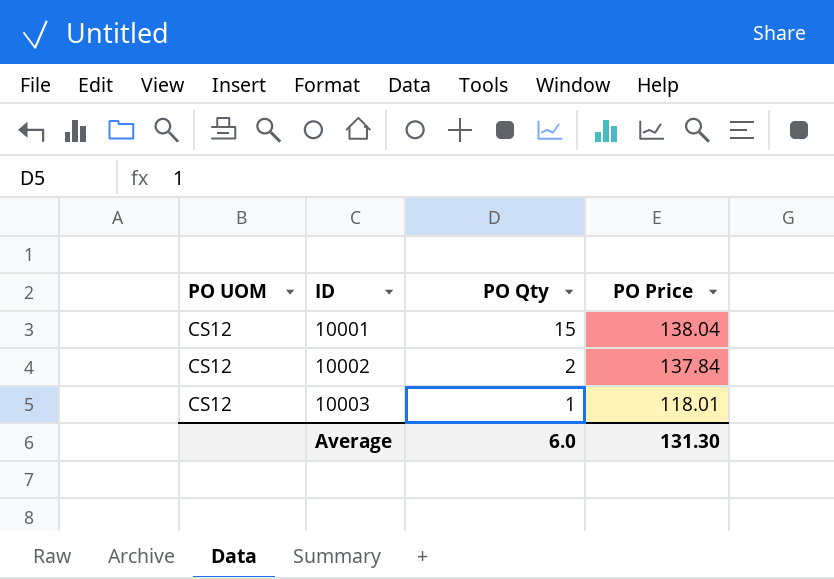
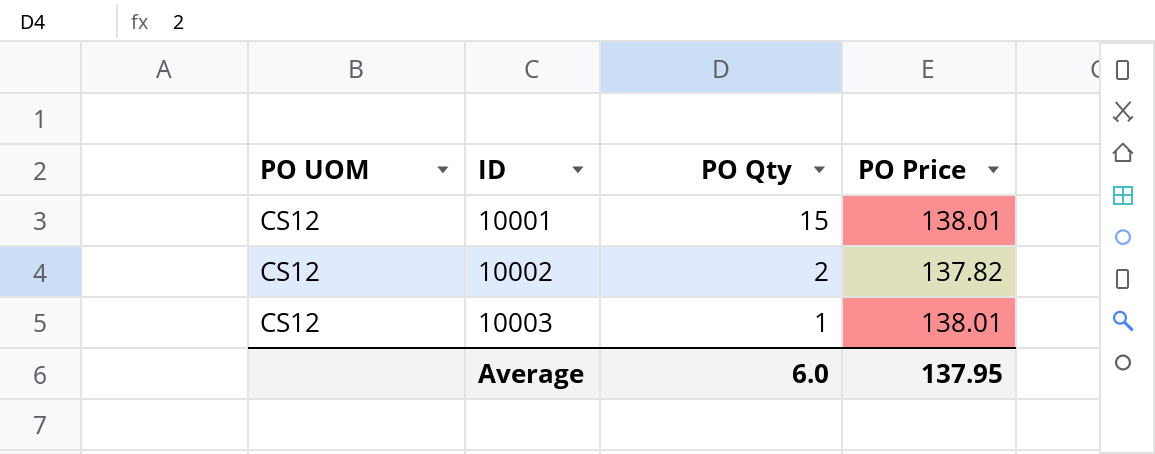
10001 | PO Price: 138.04 -> 138.01
10002 | PO Price: 137.84 -> 137.82
10003 | PO Price: 118.01 -> 138.01
Average | PO Price: 131.30 -> 137.95

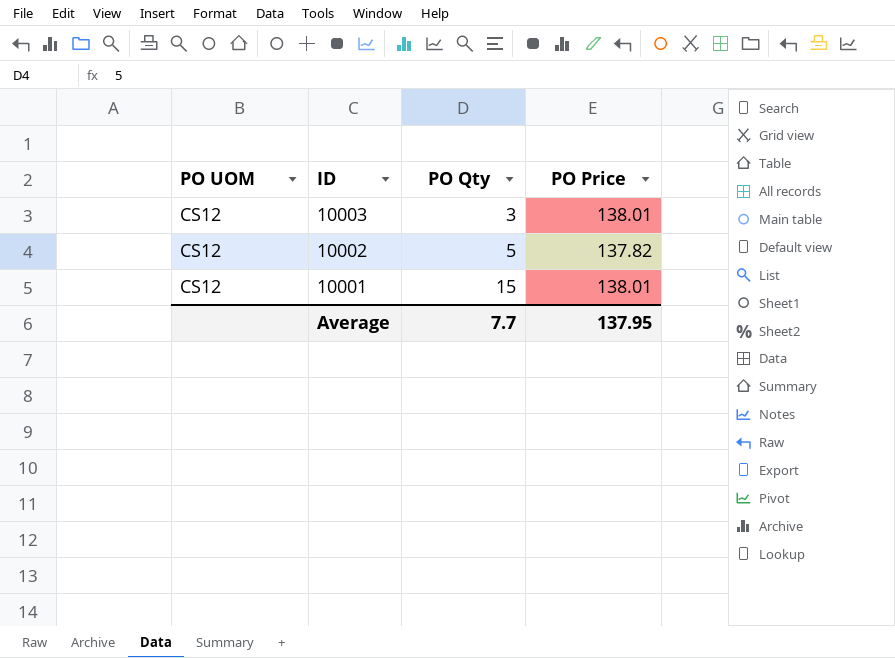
row order: ID ascending -> ID descending
10003 | PO Qty: 1 -> 3
10002 | PO Qty: 2 -> 5
Average | PO Qty: 6.0 -> 7.7

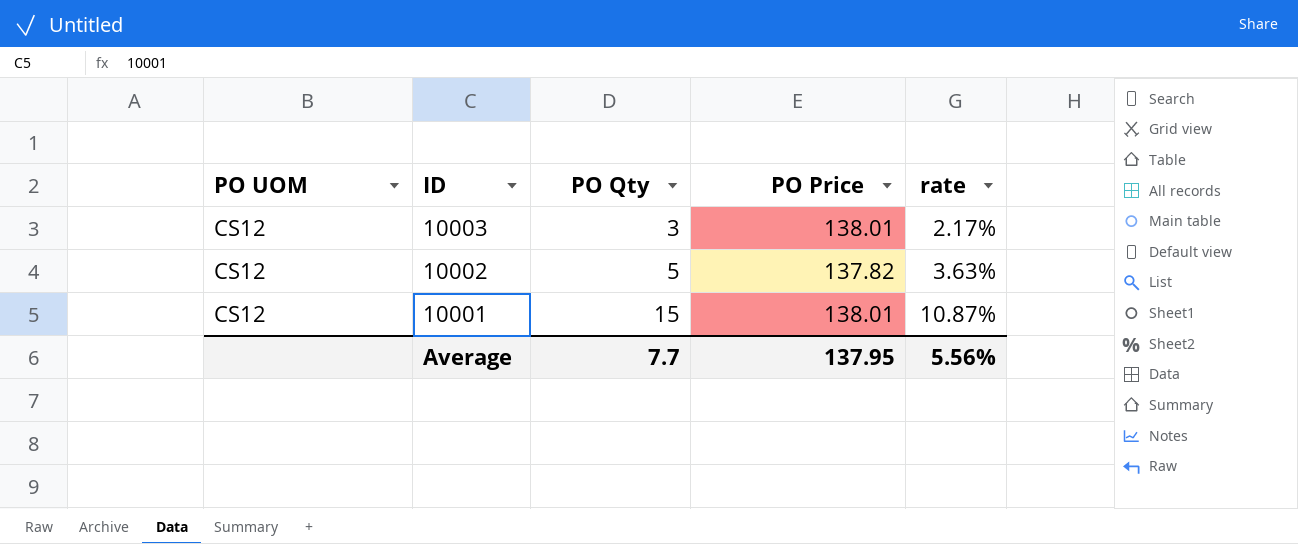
column rate | formula: none -> [PO Qty] / [PO Price]

